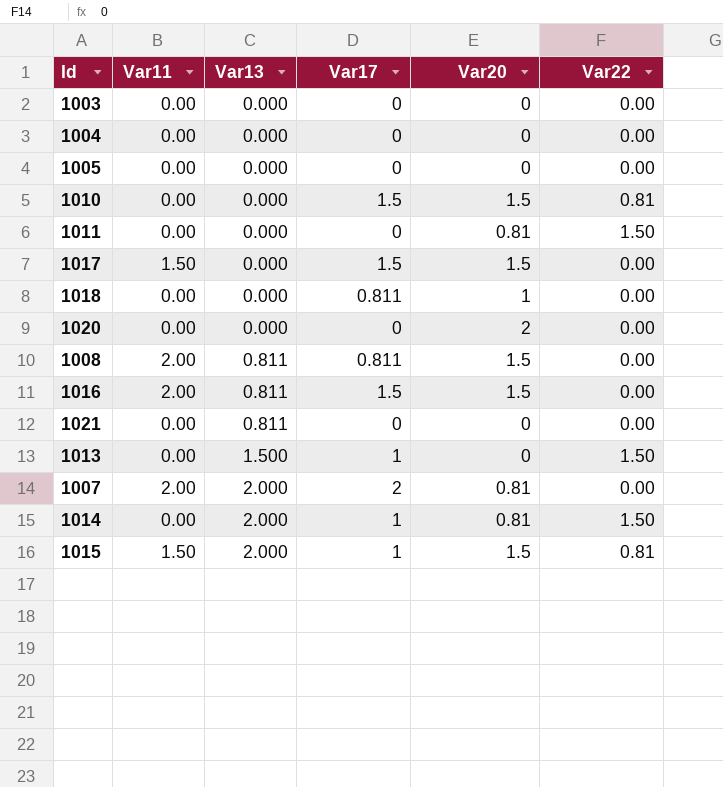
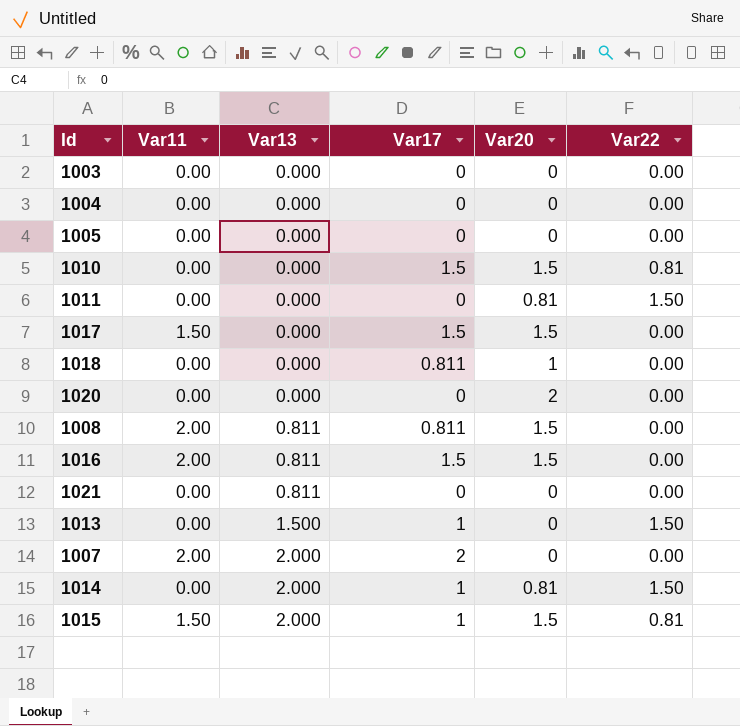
1007 | Var20: 0.81 -> 0

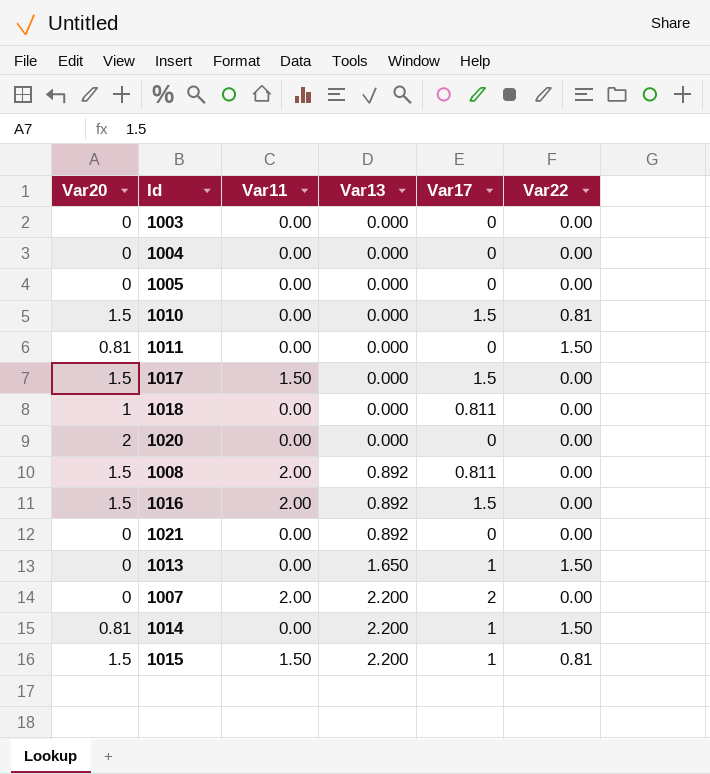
column Var20 | position: 5 -> 1
1008 | Var13: 0.811 -> 0.892
1016 | Var13: 0.811 -> 0.892
1021 | Var13: 0.811 -> 0.892
1013 | Var13: 1.500 -> 1.650
1007 | Var13: 2.000 -> 2.200
1014 | Var13: 2.000 -> 2.200
1015 | Var13: 2.000 -> 2.200

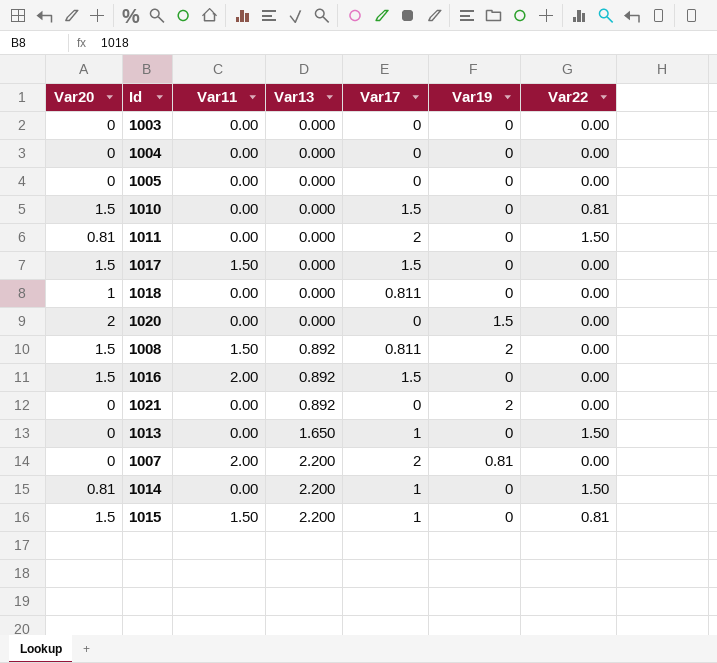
column Var19 | position: none -> 6
1011 | Var17: 0 -> 2
1008 | Var11: 2.00 -> 1.50

